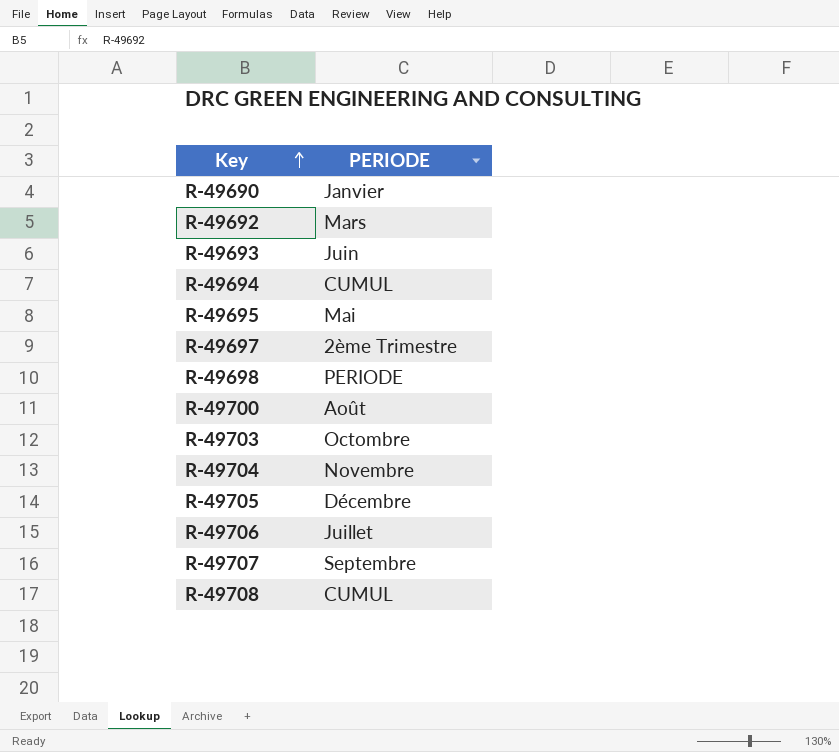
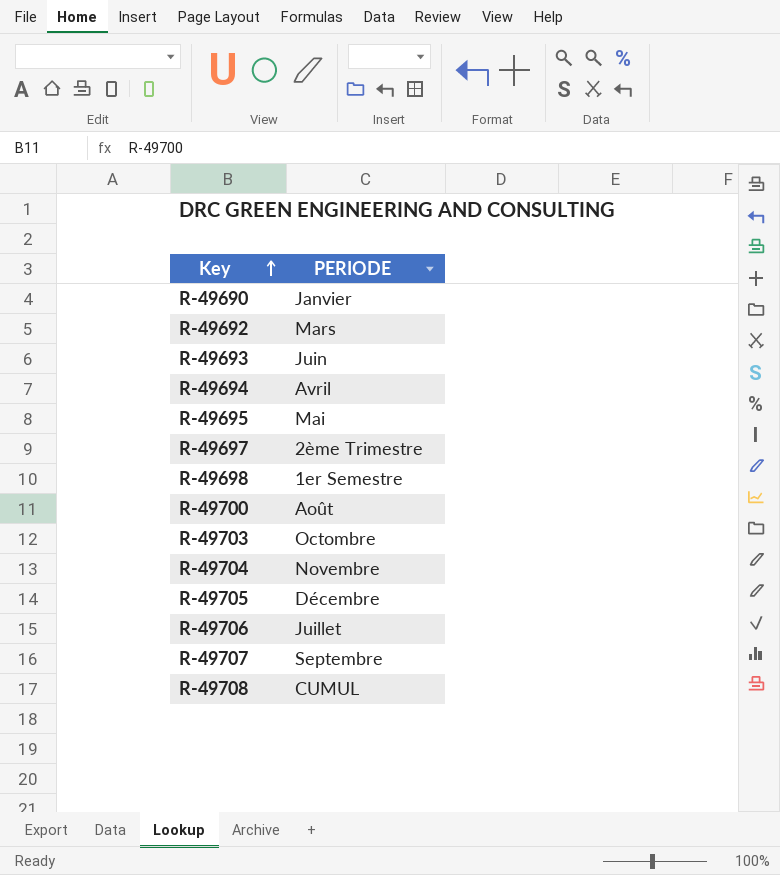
R-49694 | PERIODE: CUMUL -> Avril
R-49698 | PERIODE: PERIODE -> 1er Semestre

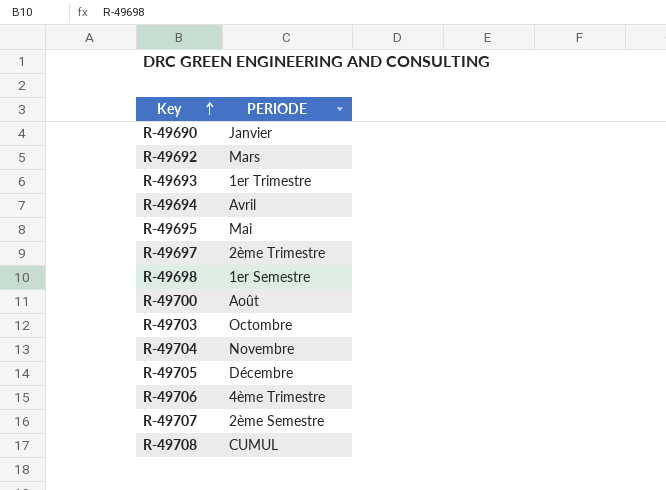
R-49693 | PERIODE: Juin -> 1er Trimestre
R-49706 | PERIODE: Juillet -> 4ème Trimestre
R-49707 | PERIODE: Septembre -> 2ème Semestre

